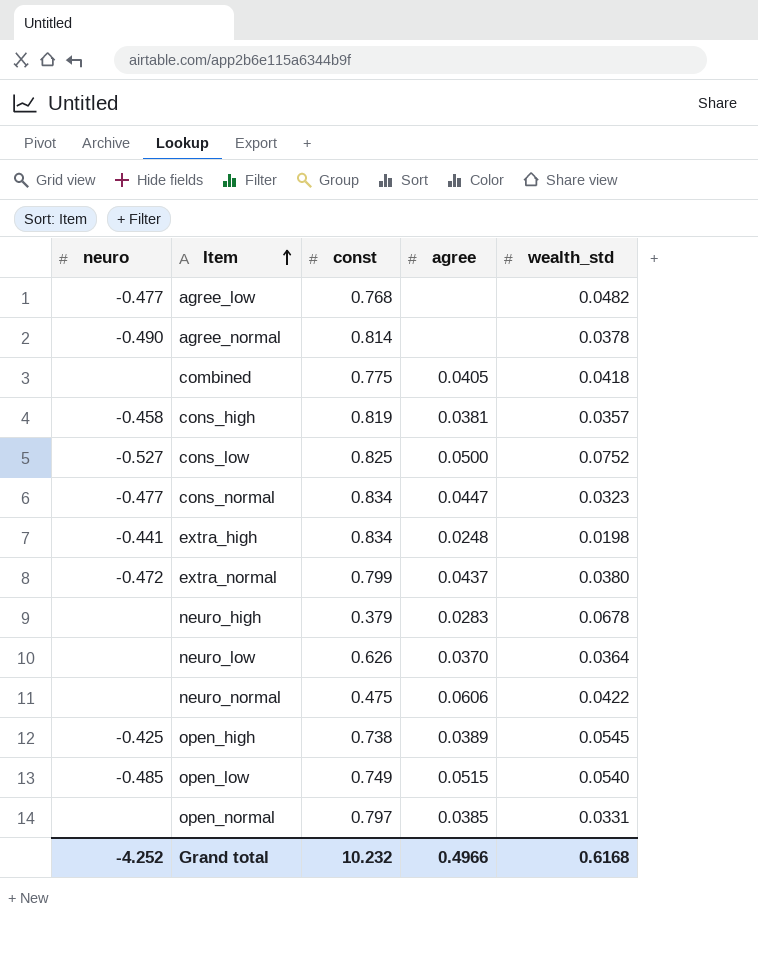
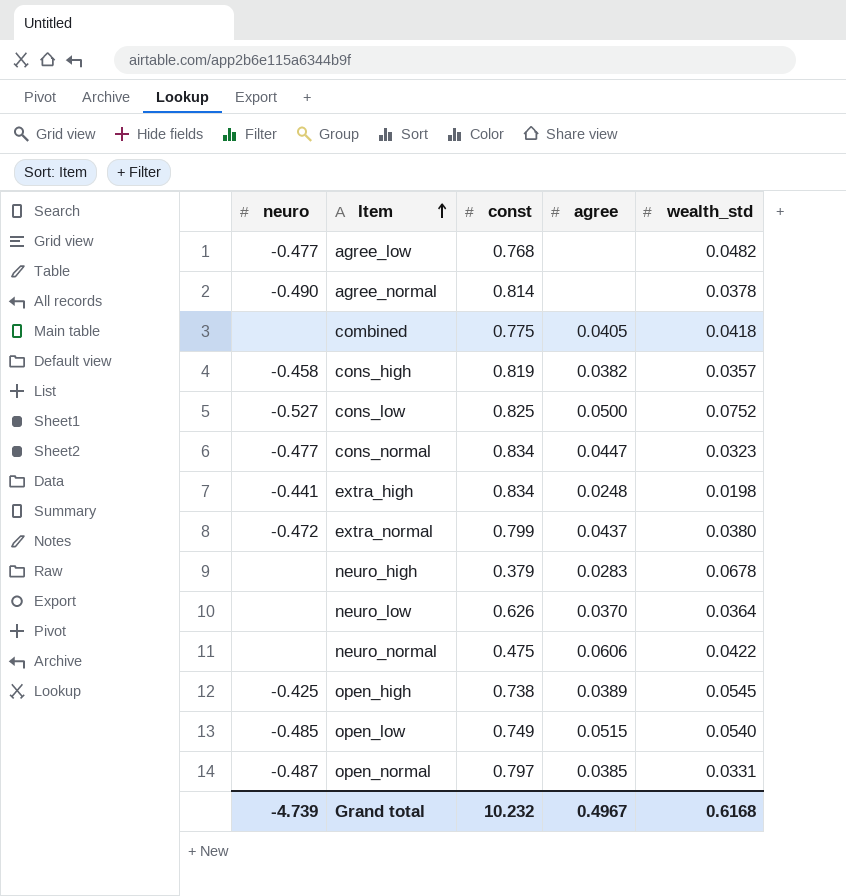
cons_high | agree: 0.0381 -> 0.0382
open_normal | neuro: none -> -0.487
Grand total | neuro: -4.252 -> -4.739
Grand total | agree: 0.4966 -> 0.4967

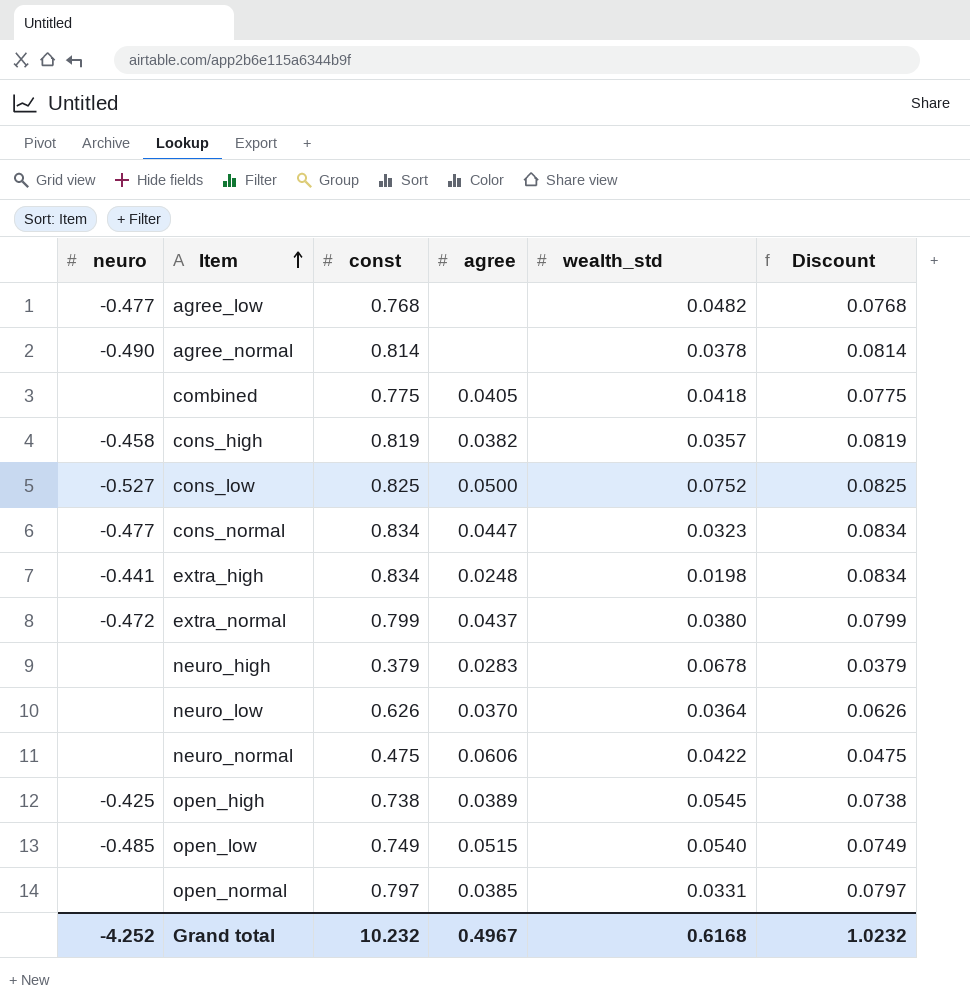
column Discount | formula: none -> [const] * 0.1
open_normal | neuro: -0.487 -> none
Grand total | neuro: -4.739 -> -4.252

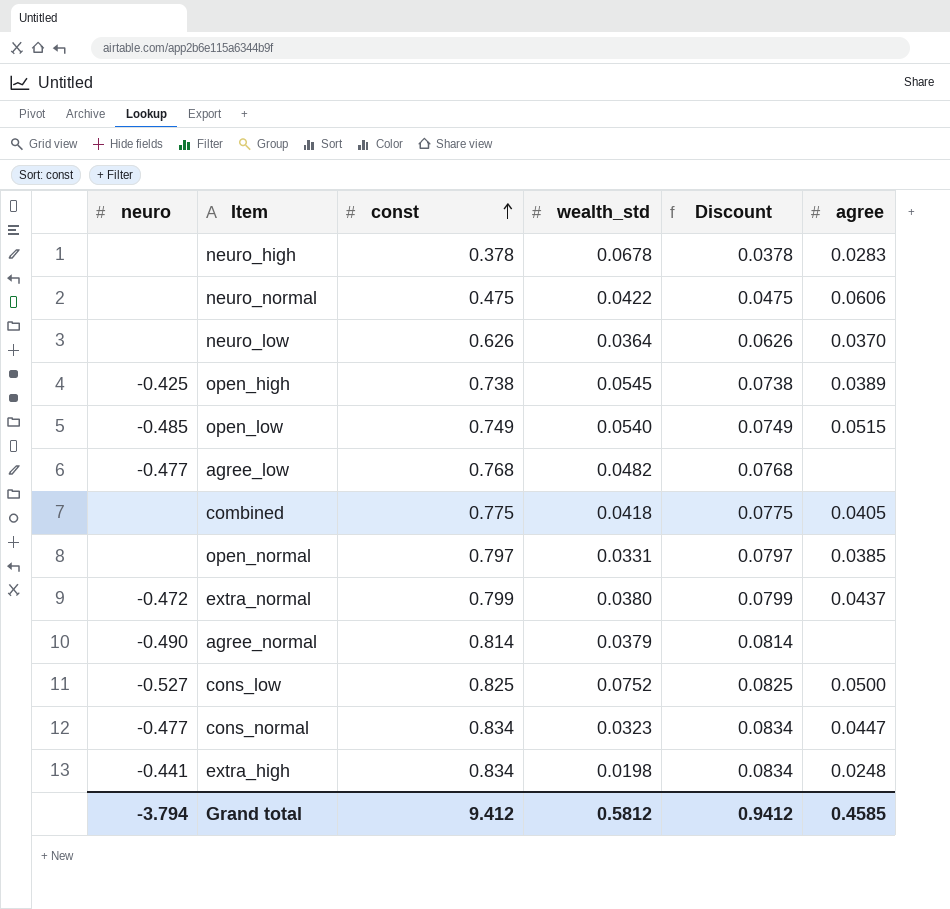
row order: Item ascending -> const ascending
column agree | position: 4 -> 6
row cons_high: -0.458 | 0.819 | 0.0382 | 0.0357 | 0.0819 -> none
neuro_high | const: 0.379 -> 0.378
neuro_high | Discount: 0.0379 -> 0.0378
agree_normal | wealth_std: 0.0378 -> 0.0379
Grand total | neuro: -4.252 -> -3.794
Grand total | const: 10.232 -> 9.412
Grand total | wealth_std: 0.6168 -> 0.5812
Grand total | Discount: 1.0232 -> 0.9412
Grand total | agree: 0.4967 -> 0.4585

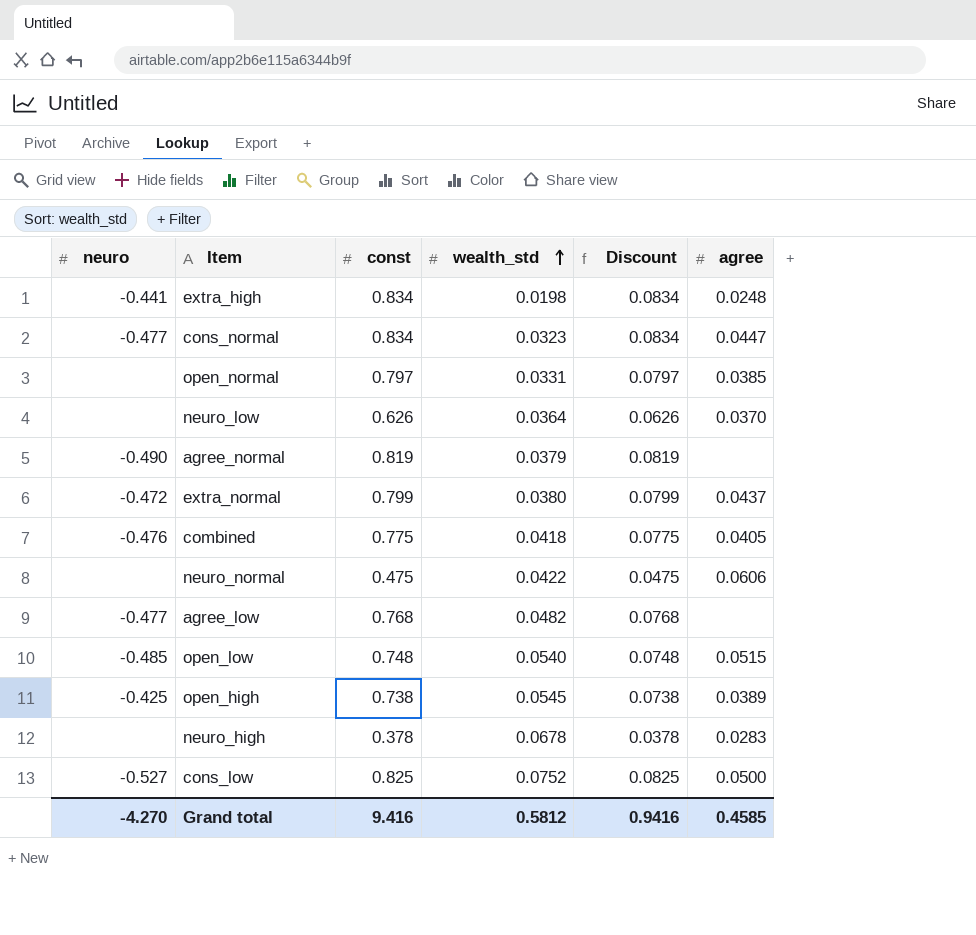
row order: const ascending -> wealth_std ascending
agree_normal | const: 0.814 -> 0.819
agree_normal | Discount: 0.0814 -> 0.0819
combined | neuro: none -> -0.476
open_low | const: 0.749 -> 0.748
open_low | Discount: 0.0749 -> 0.0748
Grand total | neuro: -3.794 -> -4.270
Grand total | const: 9.412 -> 9.416
Grand total | Discount: 0.9412 -> 0.9416

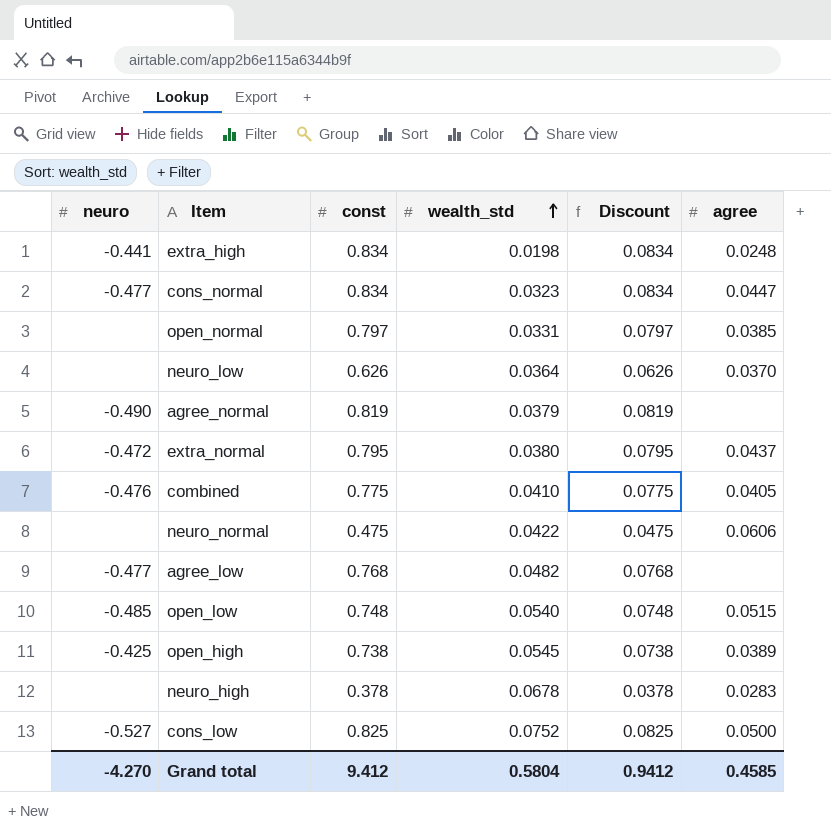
extra_normal | const: 0.799 -> 0.795
extra_normal | Discount: 0.0799 -> 0.0795
combined | wealth_std: 0.0418 -> 0.0410
Grand total | const: 9.416 -> 9.412
Grand total | wealth_std: 0.5812 -> 0.5804
Grand total | Discount: 0.9416 -> 0.9412

